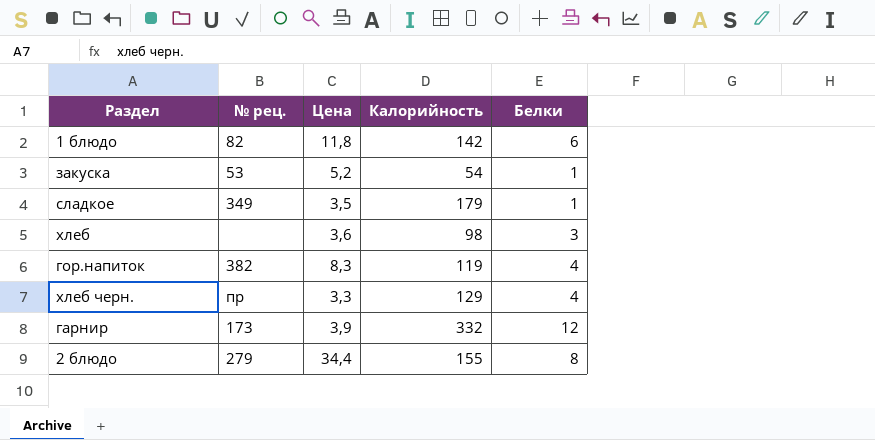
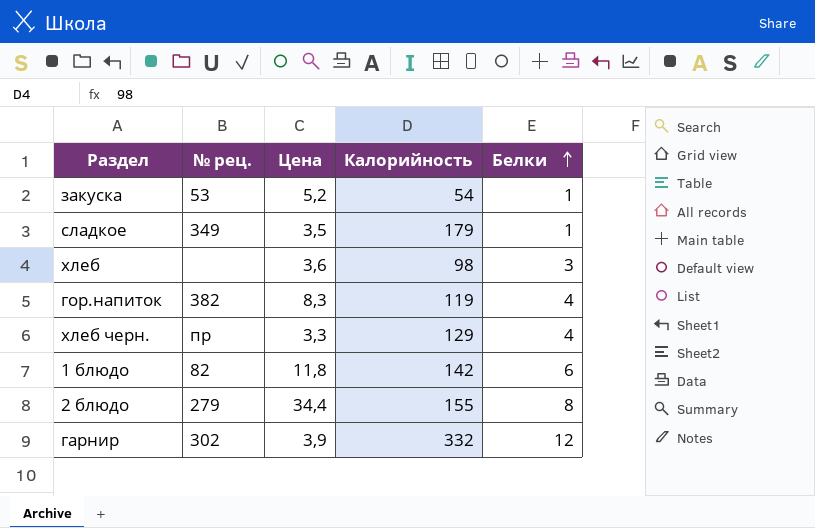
row order: none -> Белки ascending
гарнир | № рец.: 173 -> 302

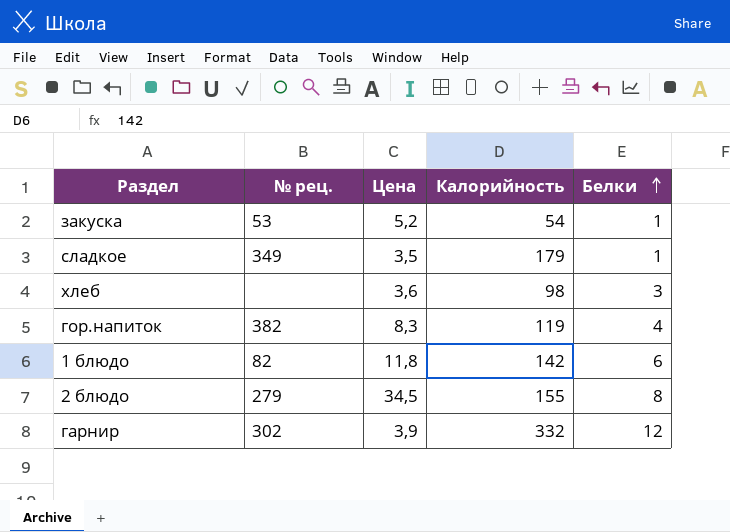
row хлеб черн.: пр | 3,3 | 129 | 4 -> none
2 блюдо | Цена: 34,4 -> 34,5

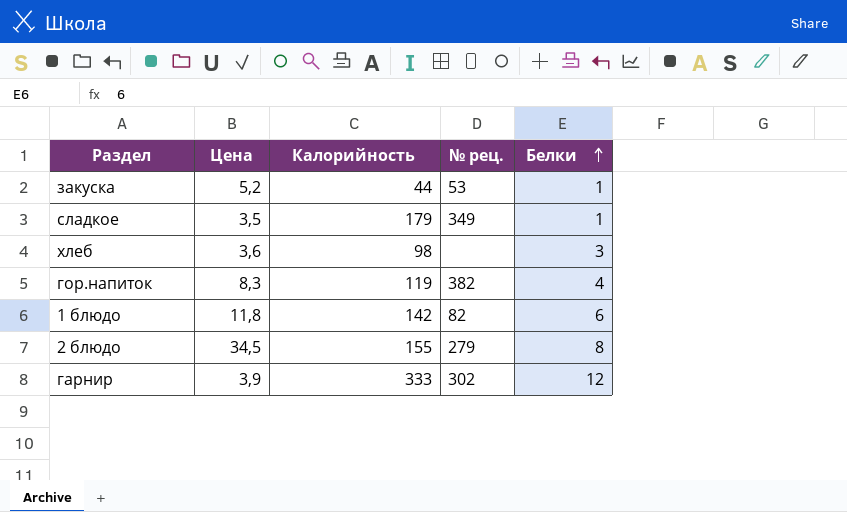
column № рец. | position: 2 -> 4
закуска | Калорийность: 54 -> 44
гарнир | Калорийность: 332 -> 333

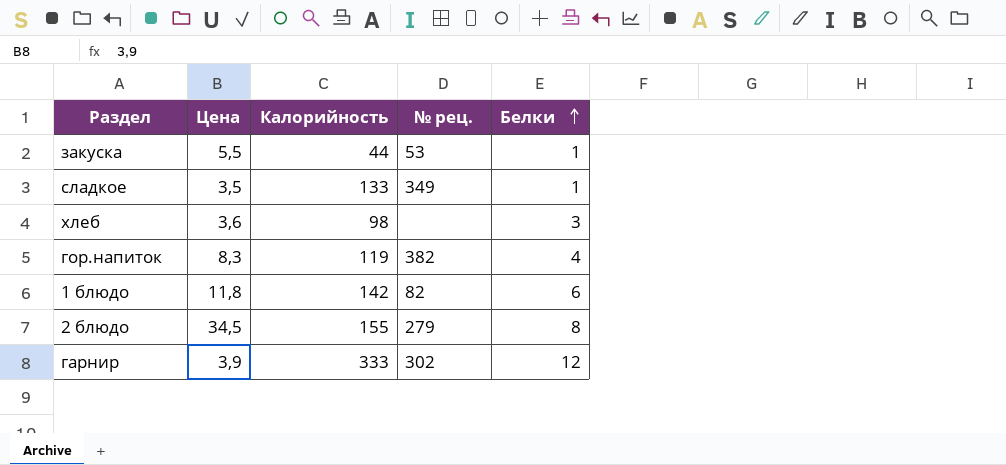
закуска | Цена: 5,2 -> 5,5
сладкое | Калорийность: 179 -> 133

